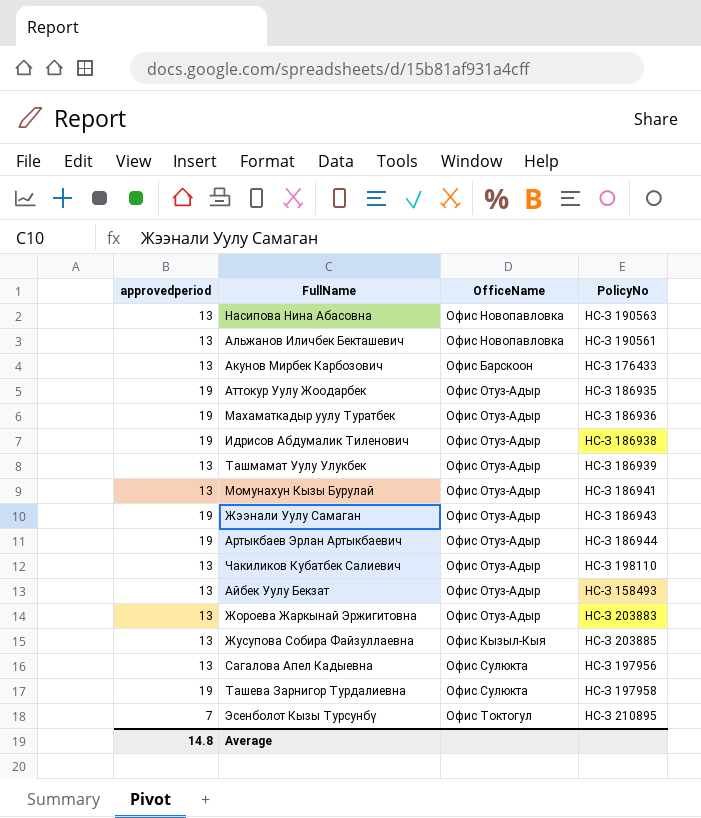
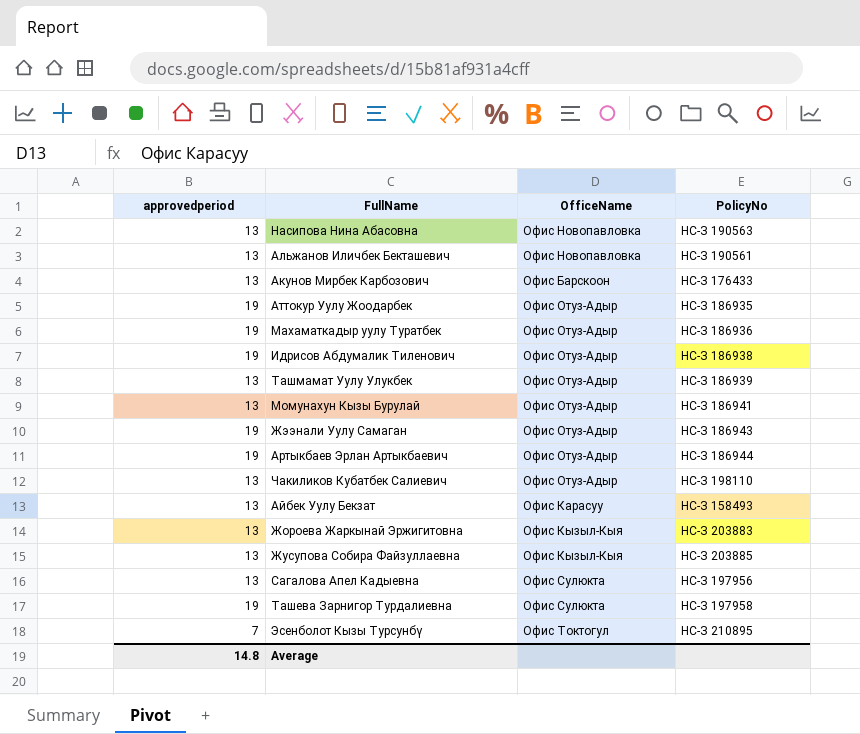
Айбек Уулу Бекзат | OfficeName: Офис Отуз-Адыр -> Офис Карасуу
Жороева Жаркынай Эржигитовна | OfficeName: Офис Отуз-Адыр -> Офис Кызыл-Кыя

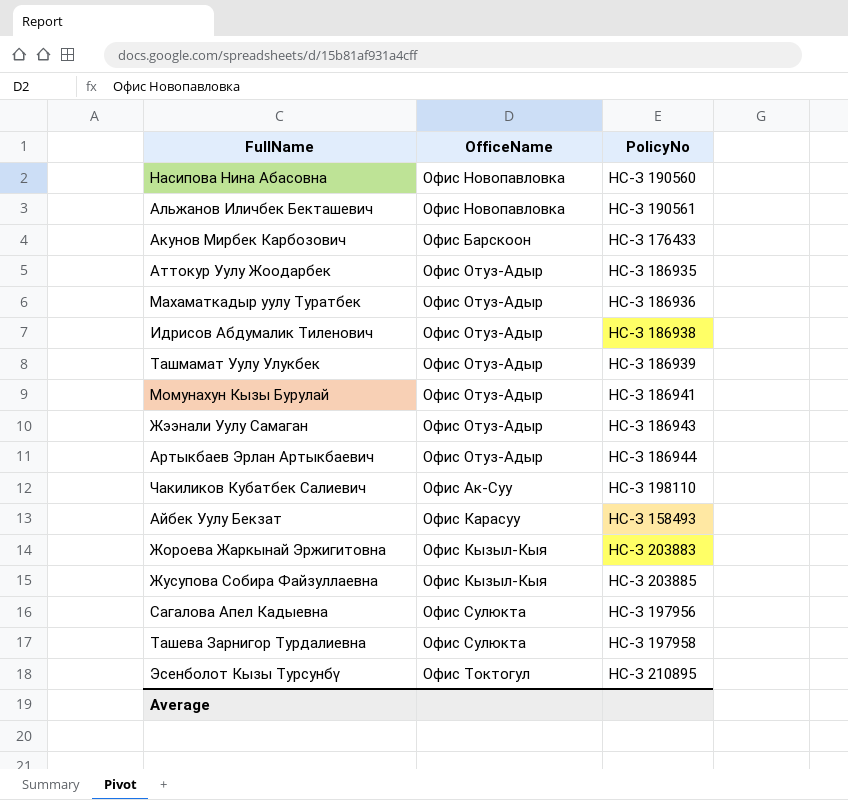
column approvedperiod | position: 1 -> none
Насипова Нина Абасовна | PolicyNo: НС-З 190563 -> НС-З 190560
Чакиликов Кубатбек Салиевич | OfficeName: Офис Отуз-Адыр -> Офис Ак-Суу

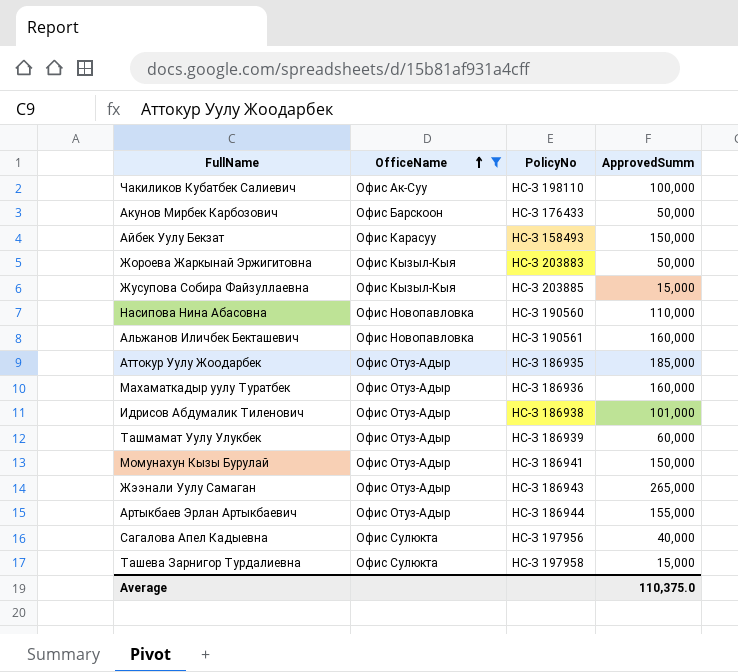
filter: none -> OfficeName != Офис Токтогул
row order: none -> OfficeName ascending
column ApprovedSumm | position: none -> 4

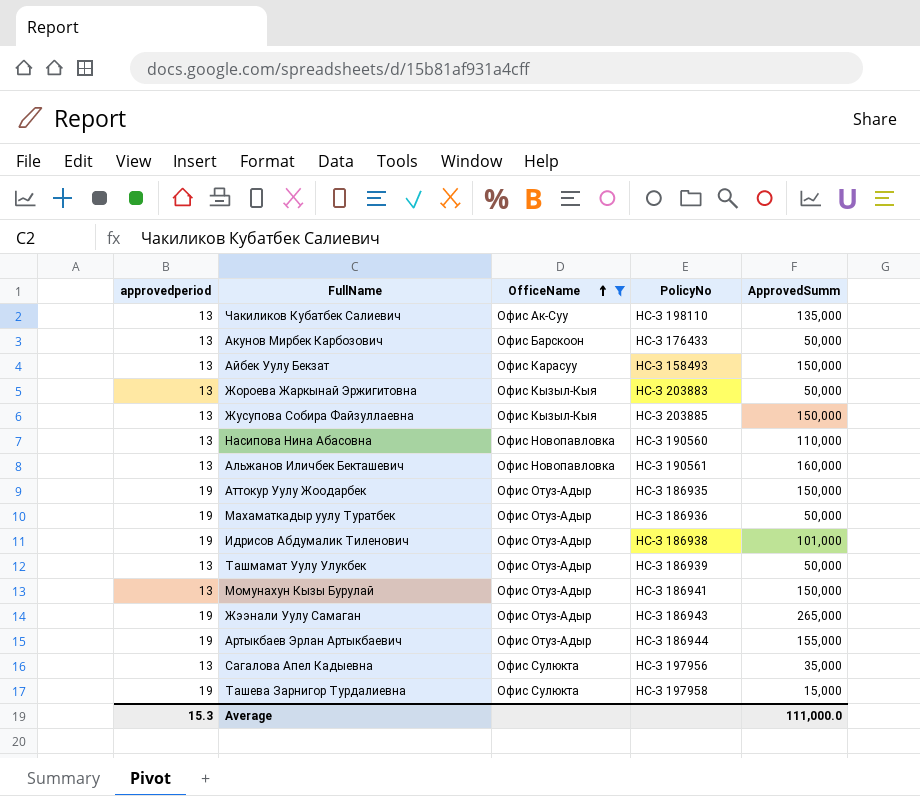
column approvedperiod | position: none -> 1
Чакиликов Кубатбек Салиевич | ApprovedSumm: 100,000 -> 135,000
Жусупова Собира Файзуллаевна | ApprovedSumm: 15,000 -> 150,000
Аттокур Уулу Жоодарбек | ApprovedSumm: 185,000 -> 150,000
Махаматкадыр уулу Туратбек | ApprovedSumm: 160,000 -> 50,000
Ташмамат Уулу Улукбек | ApprovedSumm: 60,000 -> 50,000
Сагалова Апел Кадыевна | ApprovedSumm: 40,000 -> 35,000
Average | ApprovedSumm: 110,375.0 -> 111,000.0

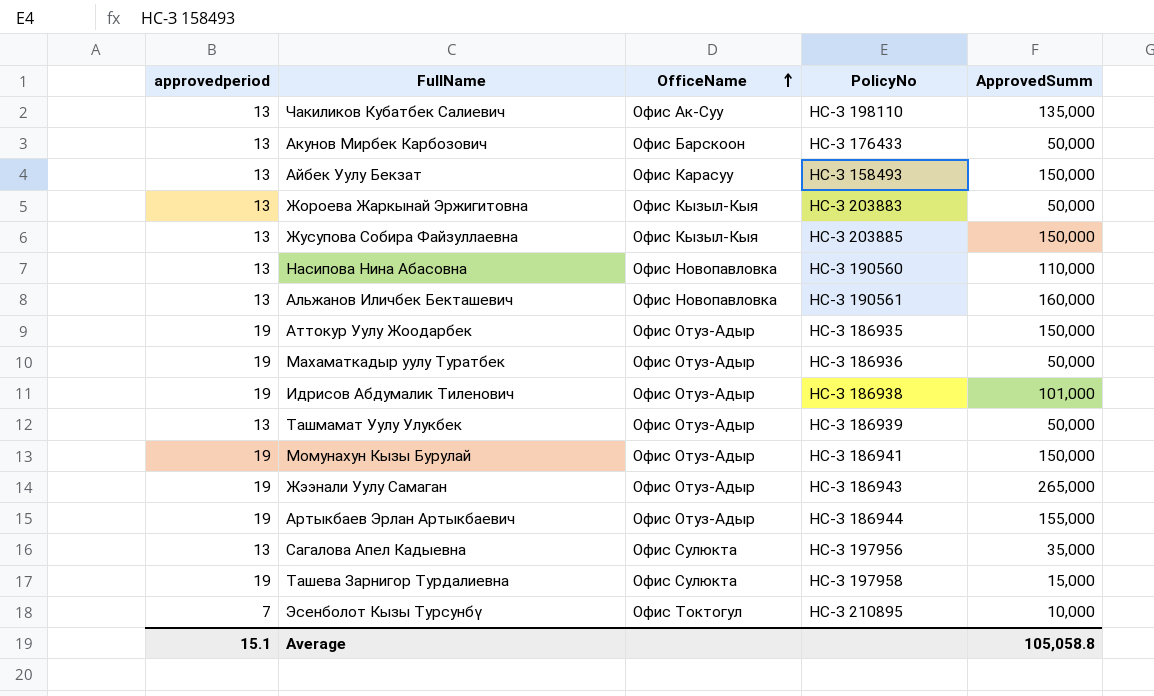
filter: OfficeName != Офис Токтогул -> none
Момунахун Кызы Бурулай | approvedperiod: 13 -> 19
Average | approvedperiod: 15.3 -> 15.1
Average | ApprovedSumm: 111,000.0 -> 105,058.8

